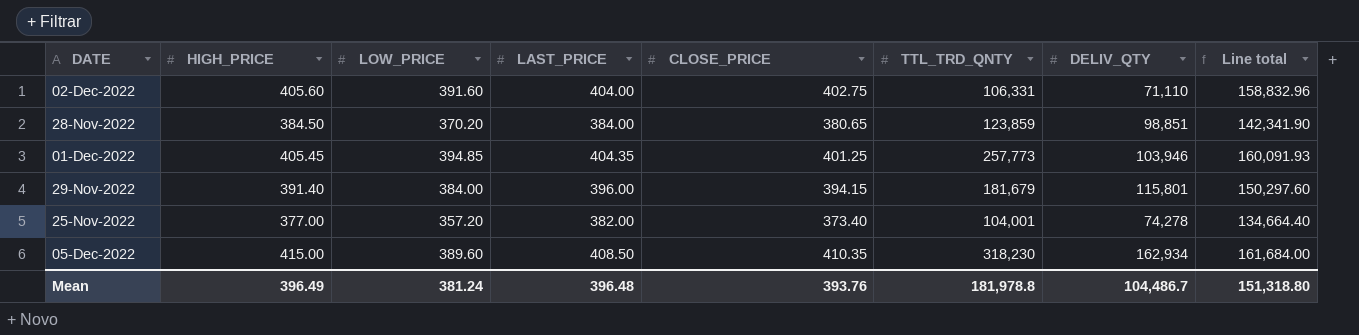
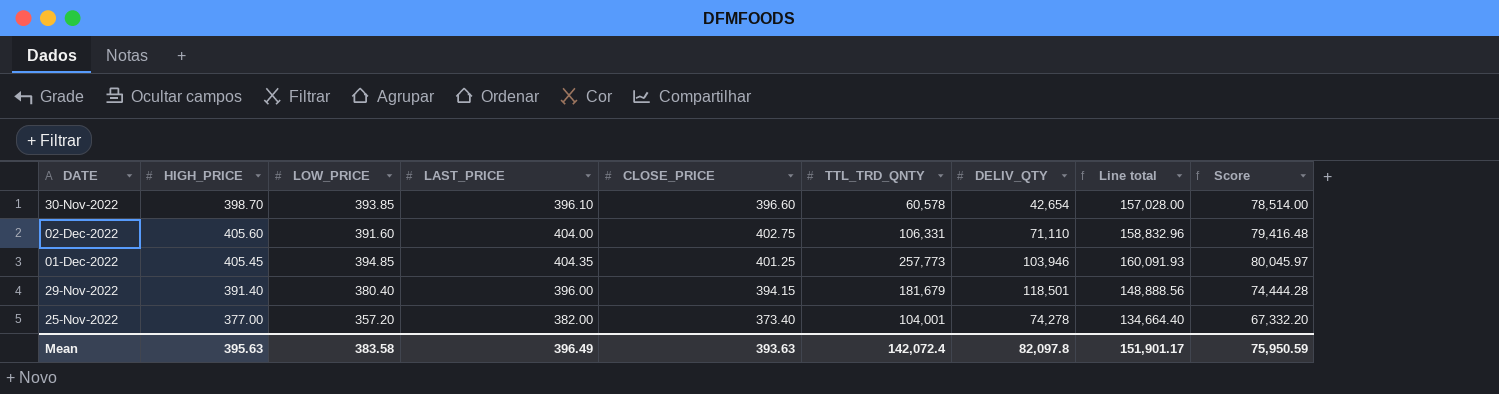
column Score | formula: none -> [Line total] * 0.5
row 28-Nov-2022: 384.50 | 370.20 | 384.00 | 380.65 | 123,859 | 98,851 | 142,341.90 -> none
row 05-Dec-2022: 415.00 | 389.60 | 408.50 | 410.35 | 318,230 | 162,934 | 161,684.00 -> none
row 30-Nov-2022: none -> 398.70 | 393.85 | 396.10 | 396.60 | 60,578 | 42,654 | 157,028.00 | 78,514.00
29-Nov-2022 | LOW_PRICE: 384.00 -> 380.40
29-Nov-2022 | DELIV_QTY: 115,801 -> 118,501
29-Nov-2022 | Line total: 150,297.60 -> 148,888.56
Mean | HIGH_PRICE: 396.49 -> 395.63
Mean | LOW_PRICE: 381.24 -> 383.58
Mean | LAST_PRICE: 396.48 -> 396.49
Mean | CLOSE_PRICE: 393.76 -> 393.63
Mean | TTL_TRD_QNTY: 181,978.8 -> 142,072.4
Mean | DELIV_QTY: 104,486.7 -> 82,097.8
Mean | Line total: 151,318.80 -> 151,901.17

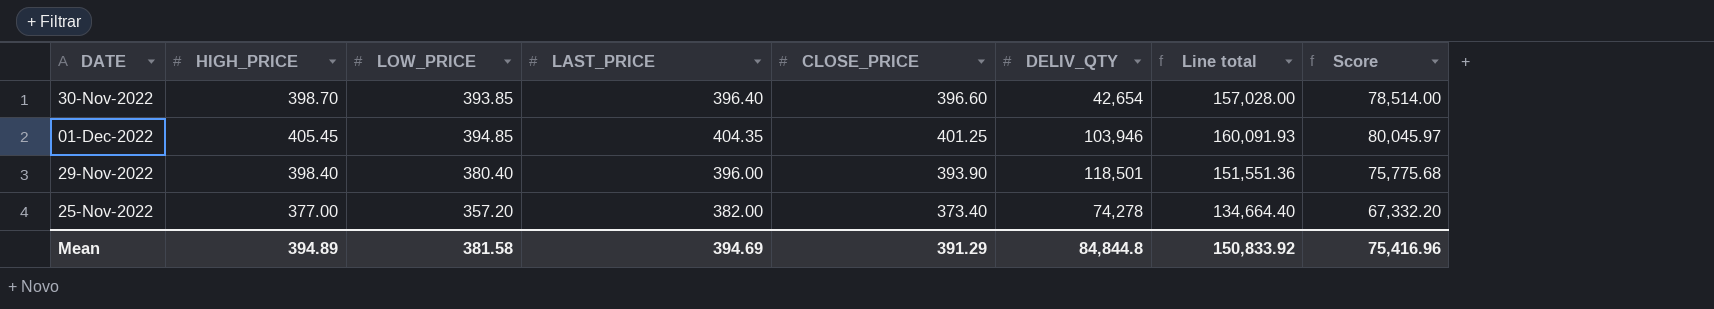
column TTL_TRD_QNTY | position: 6 -> none
row 02-Dec-2022: 405.60 | 391.60 | 404.00 | 402.75 | 106,331 | 71,110 | 158,832.96 | 79,416.48 -> none
30-Nov-2022 | LAST_PRICE: 396.10 -> 396.40
29-Nov-2022 | HIGH_PRICE: 391.40 -> 398.40
29-Nov-2022 | CLOSE_PRICE: 394.15 -> 393.90
29-Nov-2022 | Line total: 148,888.56 -> 151,551.36
29-Nov-2022 | Score: 74,444.28 -> 75,775.68
Mean | HIGH_PRICE: 395.63 -> 394.89
Mean | LOW_PRICE: 383.58 -> 381.58
Mean | LAST_PRICE: 396.49 -> 394.69
Mean | CLOSE_PRICE: 393.63 -> 391.29
Mean | DELIV_QTY: 82,097.8 -> 84,844.8
Mean | Line total: 151,901.17 -> 150,833.92
Mean | Score: 75,950.59 -> 75,416.96

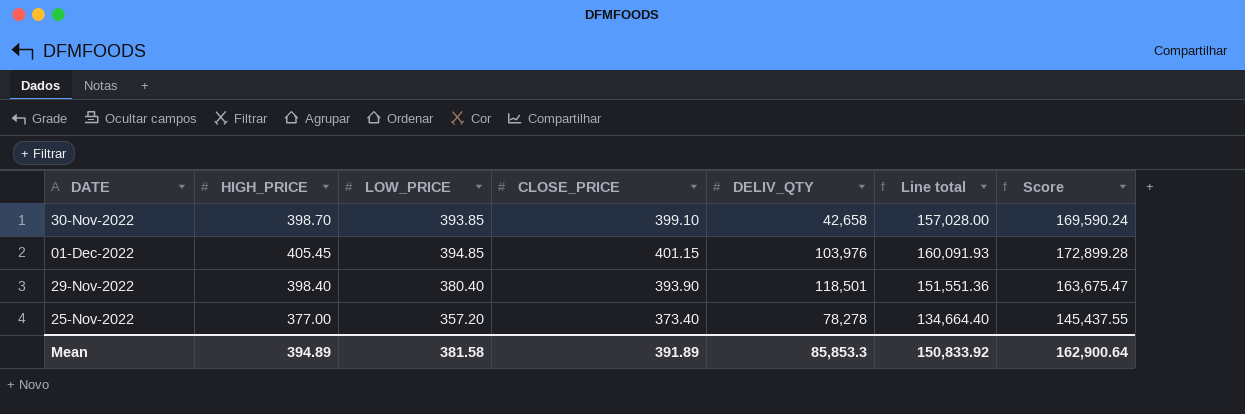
column LAST_PRICE | position: 4 -> none
column Score | formula: [Line total] * 0.5 -> [Line total] * 1.08
30-Nov-2022 | CLOSE_PRICE: 396.60 -> 399.10
30-Nov-2022 | DELIV_QTY: 42,654 -> 42,658
01-Dec-2022 | CLOSE_PRICE: 401.25 -> 401.15
01-Dec-2022 | DELIV_QTY: 103,946 -> 103,976
25-Nov-2022 | DELIV_QTY: 74,278 -> 78,278
Mean | CLOSE_PRICE: 391.29 -> 391.89
Mean | DELIV_QTY: 84,844.8 -> 85,853.3
Mean | Score: 75,416.96 -> 162,900.64

